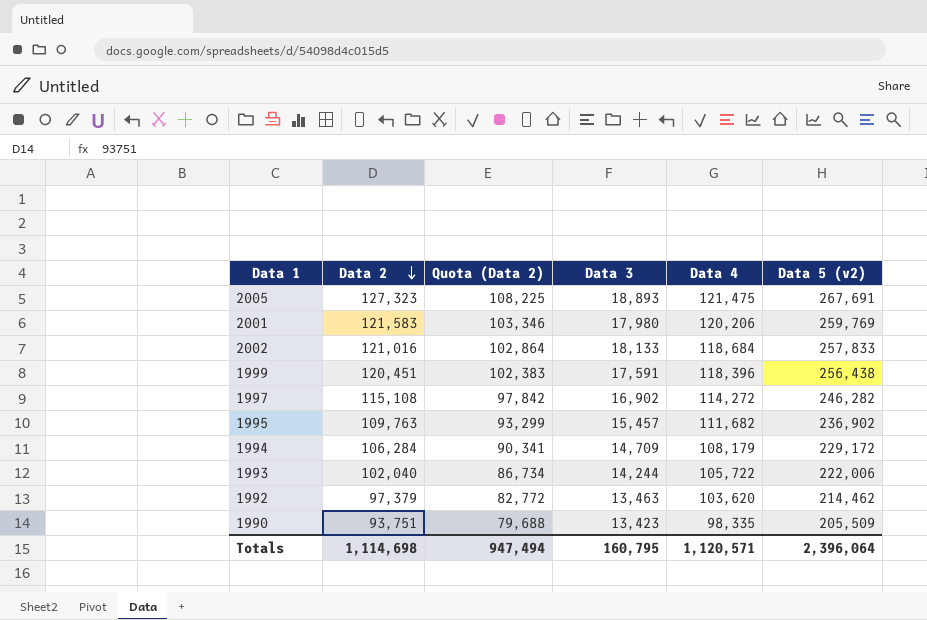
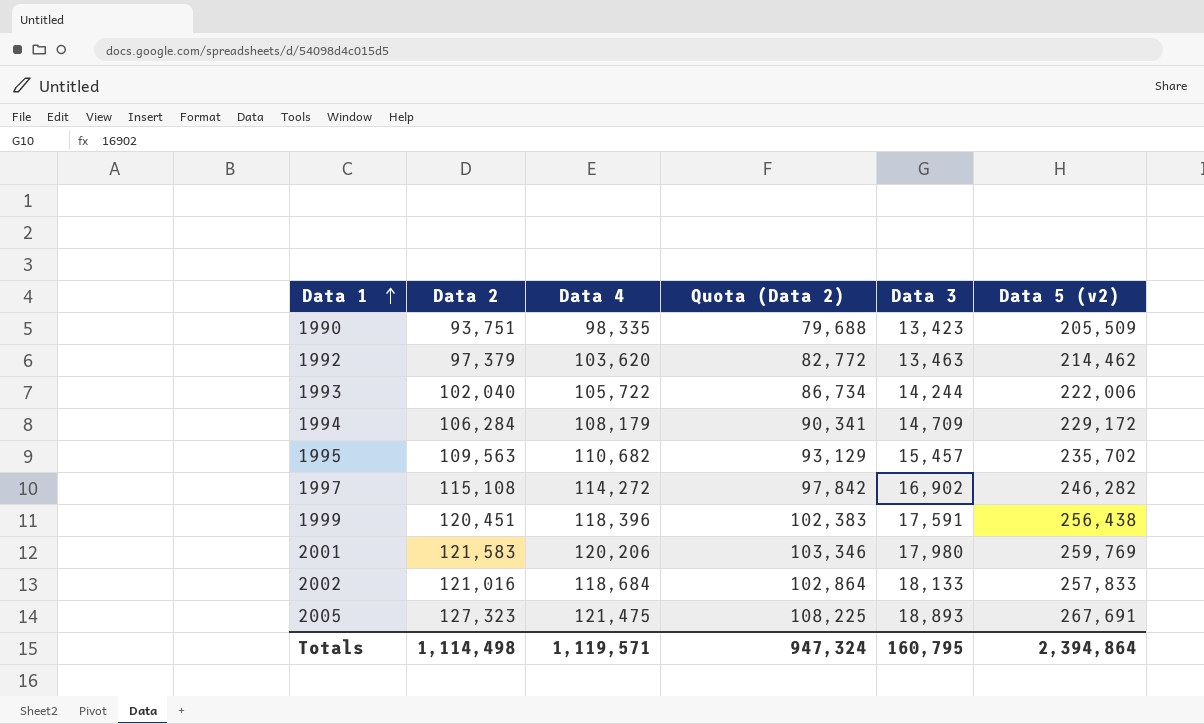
row order: Data 2 descending -> Data 1 ascending
column Data 4 | position: 5 -> 3
1995 | Data 2: 109,763 -> 109,563
1995 | Data 4: 111,682 -> 110,682
1995 | Quota (Data 2): 93,299 -> 93,129
1995 | Data 5 (v2): 236,902 -> 235,702
Totals | Data 2: 1,114,698 -> 1,114,498
Totals | Data 4: 1,120,571 -> 1,119,571
Totals | Quota (Data 2): 947,494 -> 947,324
Totals | Data 5 (v2): 2,396,064 -> 2,394,864

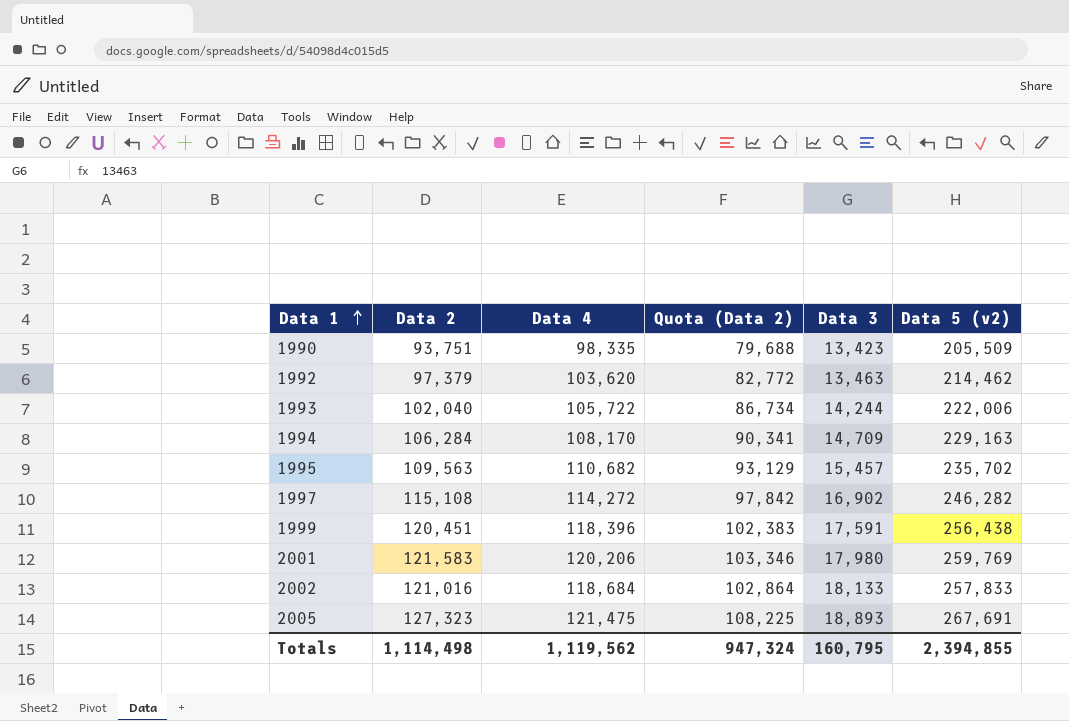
1994 | Data 4: 108,179 -> 108,170
1994 | Data 5 (v2): 229,172 -> 229,163
Totals | Data 4: 1,119,571 -> 1,119,562
Totals | Data 5 (v2): 2,394,864 -> 2,394,855

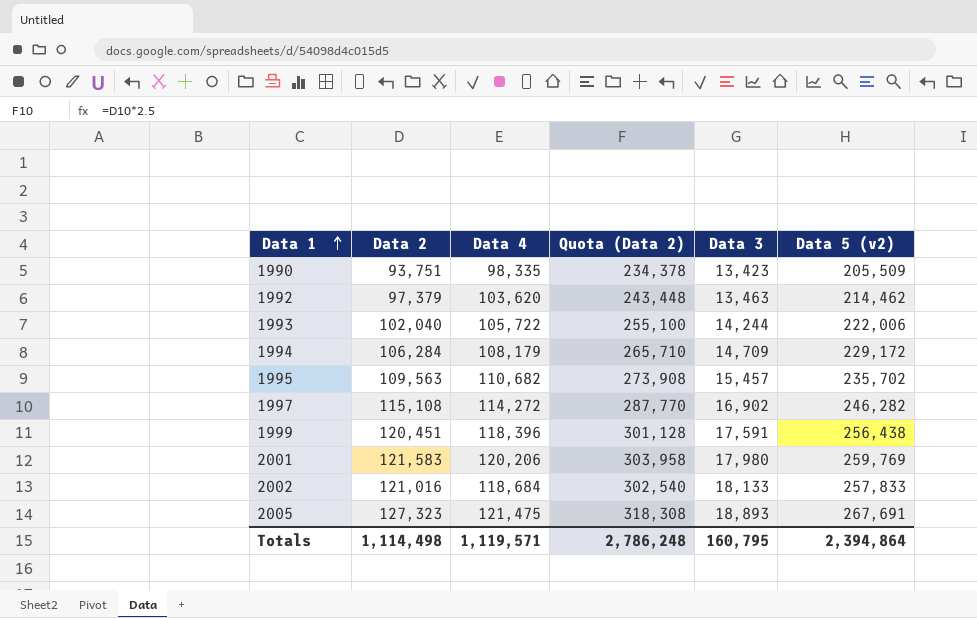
column Quota (Data 2) | formula: [Data 2] * 0.85 -> [Data 2] * 2.5
1994 | Data 4: 108,170 -> 108,179
1994 | Data 5 (v2): 229,163 -> 229,172
Totals | Data 4: 1,119,562 -> 1,119,571
Totals | Quota (Data 2): 947,324 -> 2,786,248
Totals | Data 5 (v2): 2,394,855 -> 2,394,864

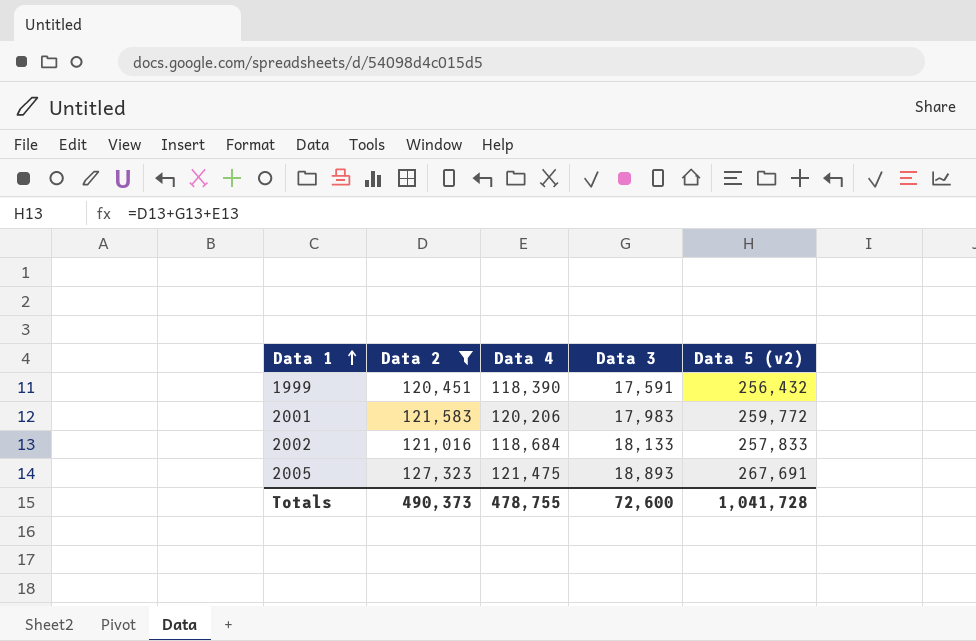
filter: none -> Data 2 >= 120,451
column Quota (Data 2) | formula: [Data 2] * 2.5 -> none
1999 | Data 4: 118,396 -> 118,390
1999 | Data 5 (v2): 256,438 -> 256,432
2001 | Data 3: 17,980 -> 17,983
2001 | Data 5 (v2): 259,769 -> 259,772
Totals | Data 2: 1,114,498 -> 490,373
Totals | Data 4: 1,119,571 -> 478,755
Totals | Data 3: 160,795 -> 72,600
Totals | Data 5 (v2): 2,394,864 -> 1,041,728

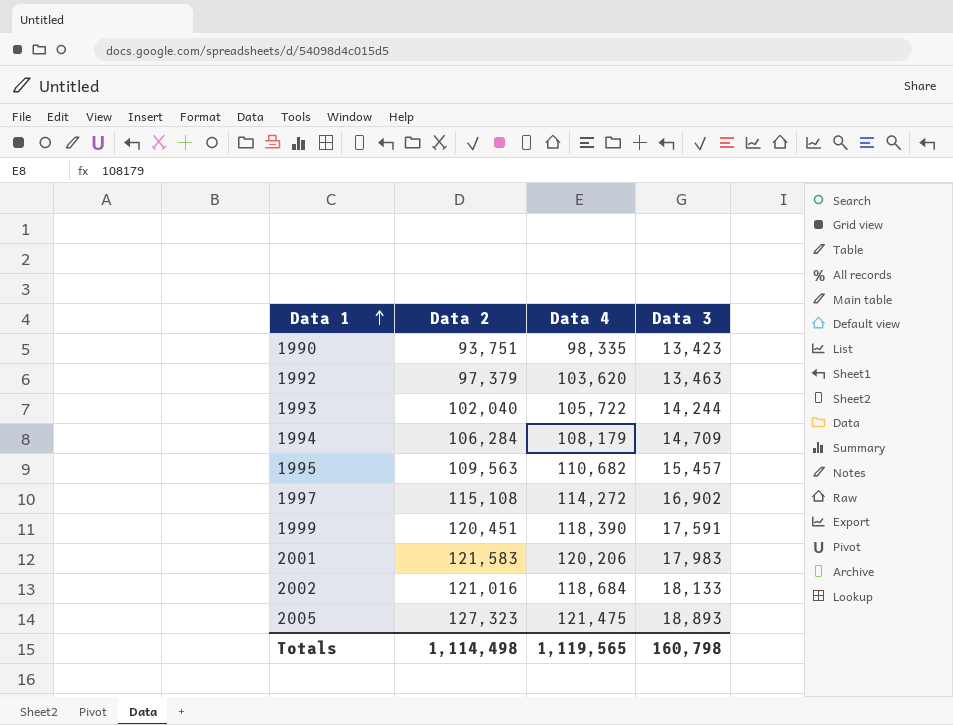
filter: Data 2 >= 120,451 -> none
column Data 5 (v2) | formula: [Data 2] + [Data 4] + [Data 3] -> none
Totals | Data 2: 490,373 -> 1,114,498
Totals | Data 4: 478,755 -> 1,119,565
Totals | Data 3: 72,600 -> 160,798

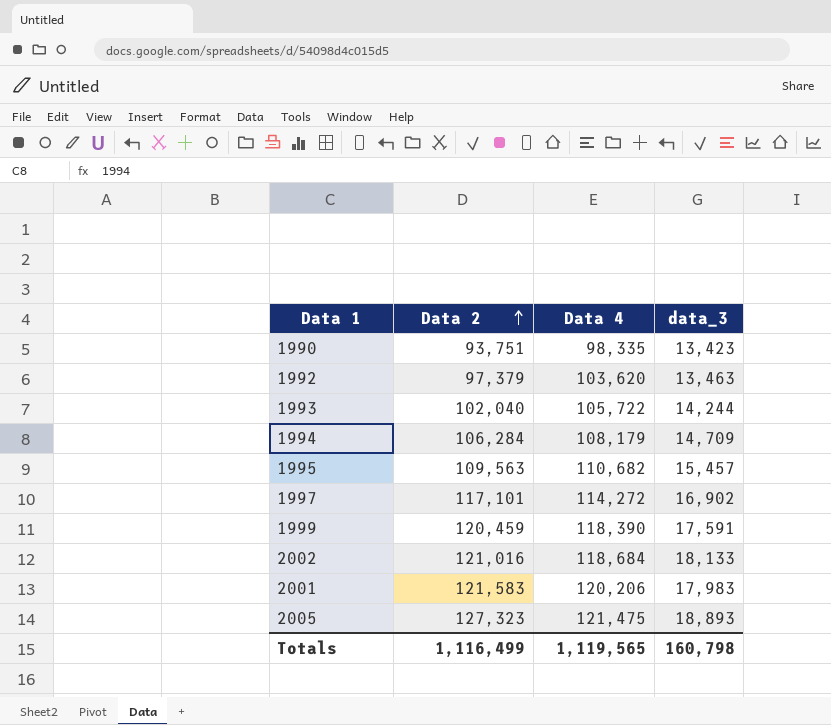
row order: Data 1 ascending -> Data 2 ascending
column name: Data 3 -> data_3
1997 | Data 2: 115,108 -> 117,101
1999 | Data 2: 120,451 -> 120,459
Totals | Data 2: 1,114,498 -> 1,116,499

